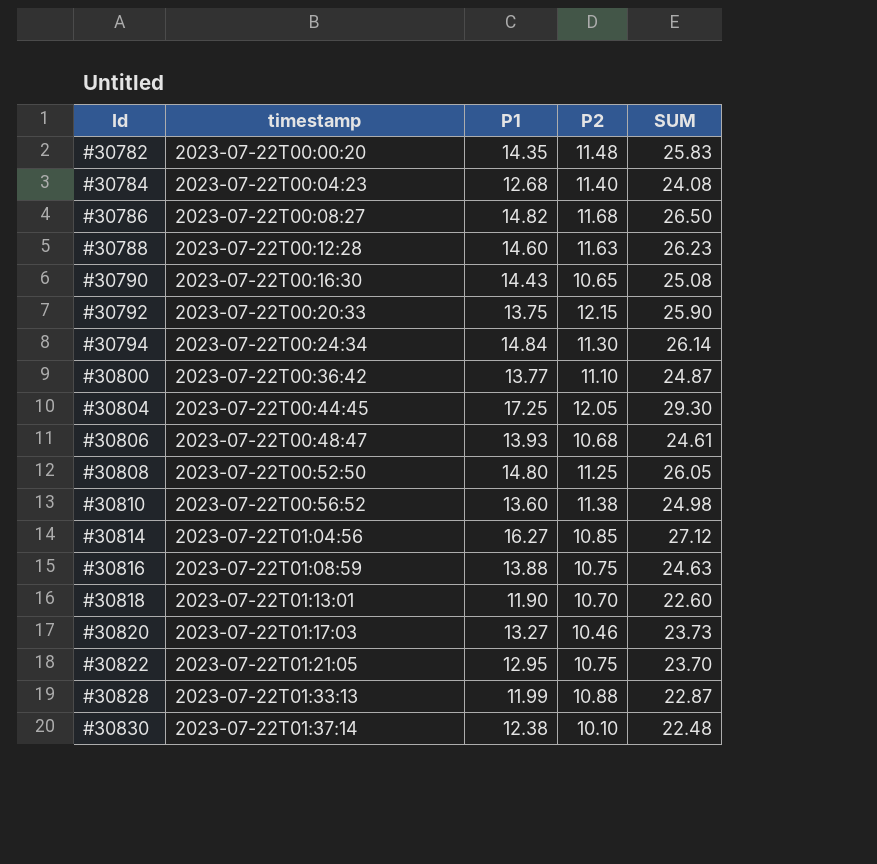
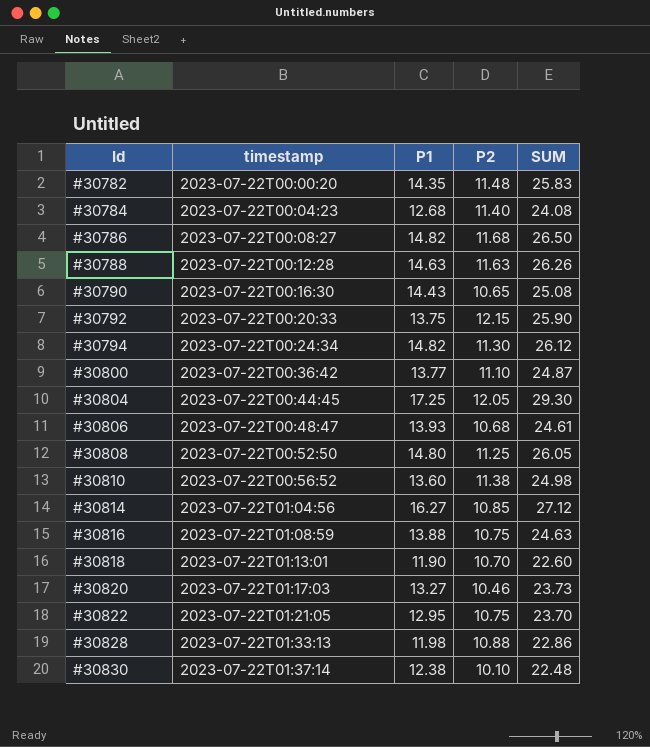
#30788 | P1: 14.60 -> 14.63
#30788 | SUM: 26.23 -> 26.26
#30794 | P1: 14.84 -> 14.82
#30794 | SUM: 26.14 -> 26.12
#30828 | P1: 11.99 -> 11.98
#30828 | SUM: 22.87 -> 22.86

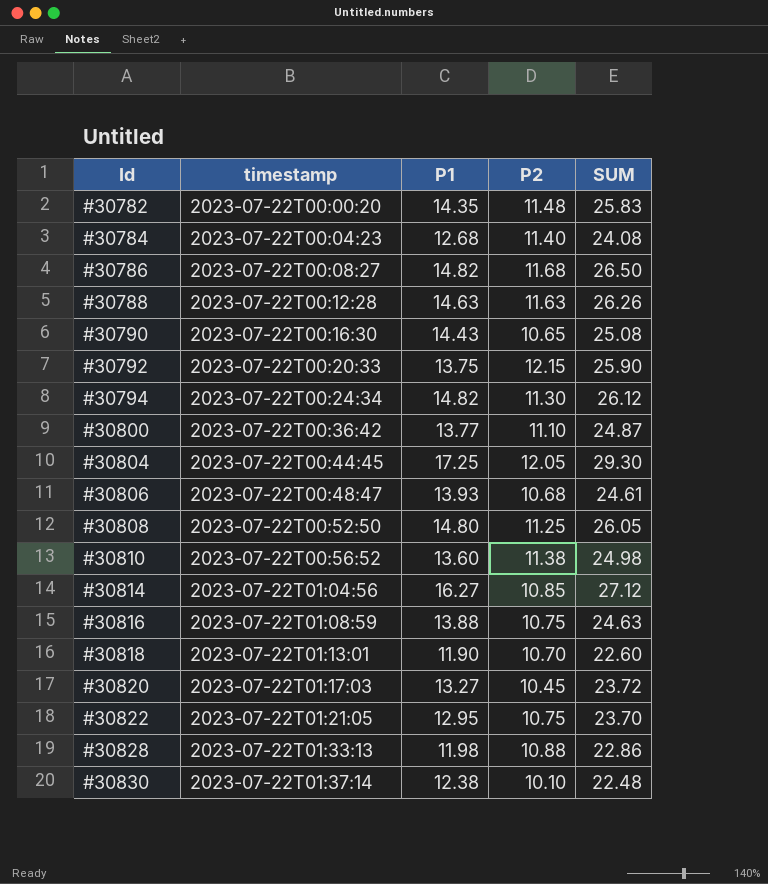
#30820 | P2: 10.46 -> 10.45
#30820 | SUM: 23.73 -> 23.72

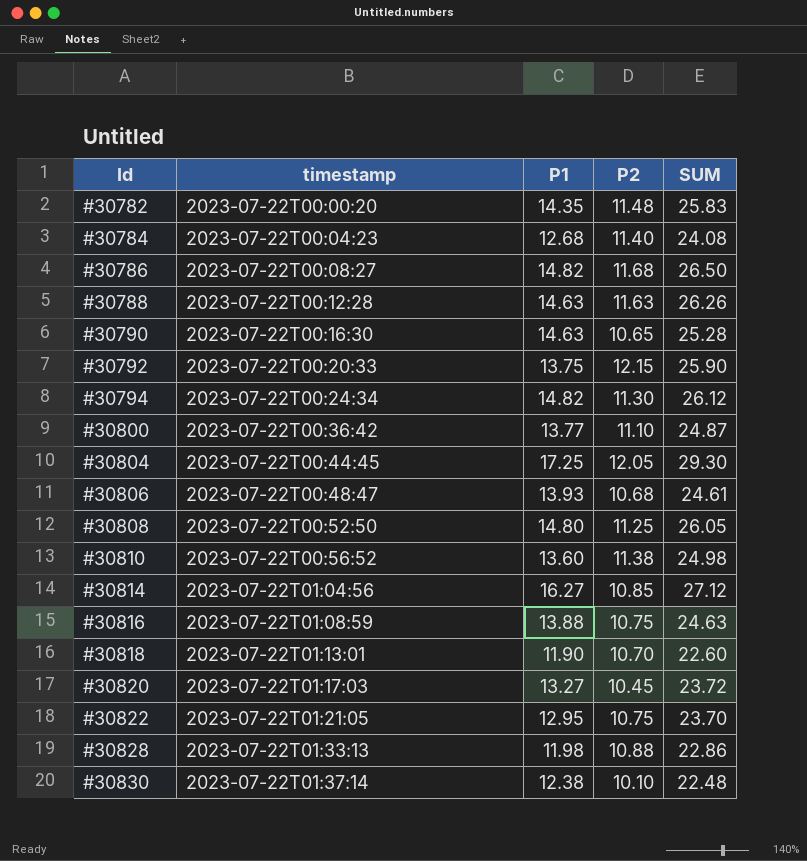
#30790 | P1: 14.43 -> 14.63
#30790 | SUM: 25.08 -> 25.28

